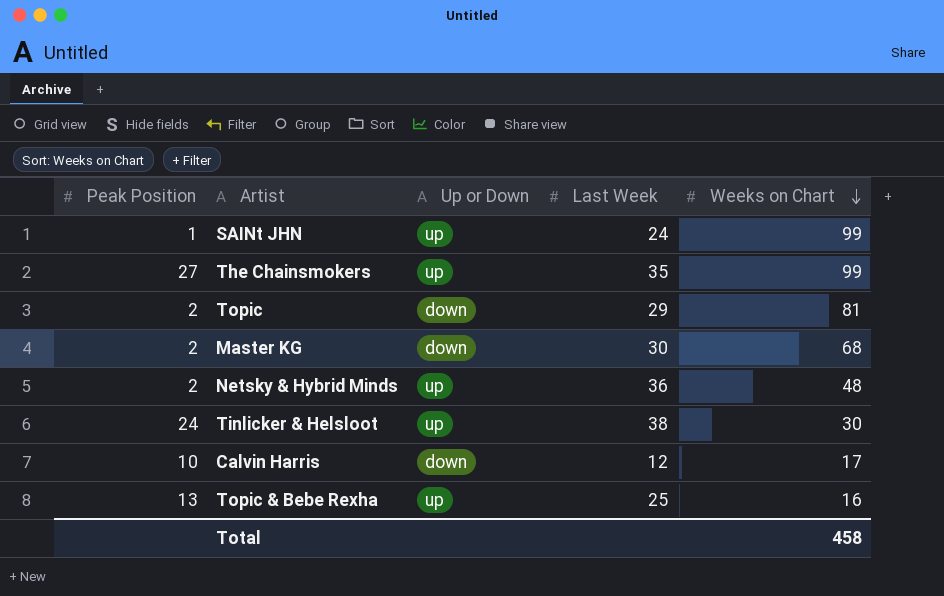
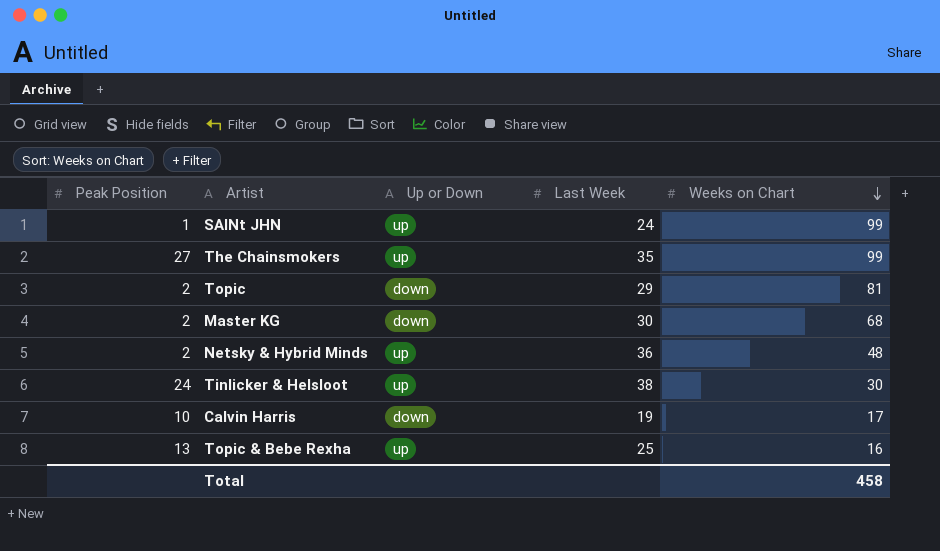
Calvin Harris | Last Week: 12 -> 19

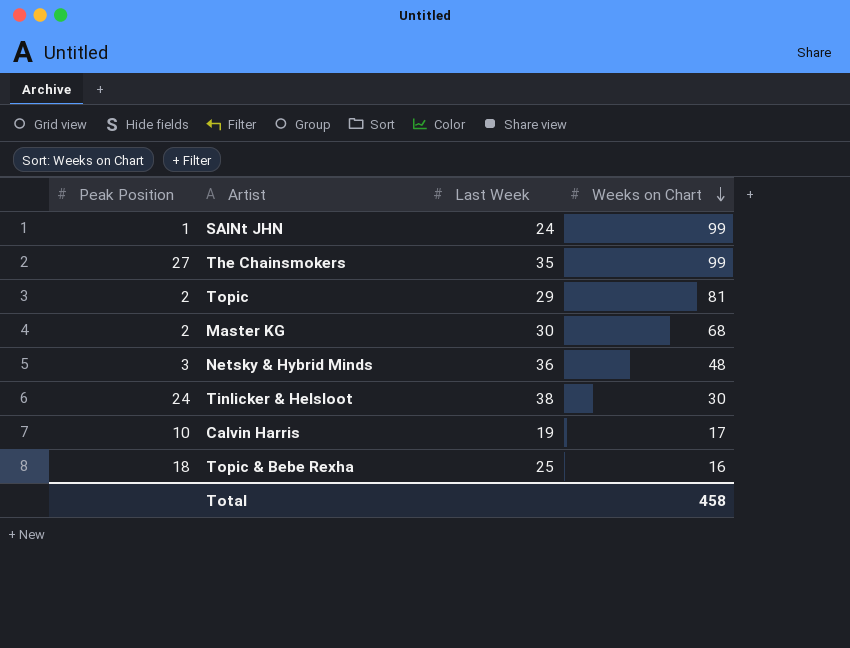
column Up or Down | position: 3 -> none
Netsky & Hybrid Minds | Peak Position: 2 -> 3
Topic & Bebe Rexha | Peak Position: 13 -> 18

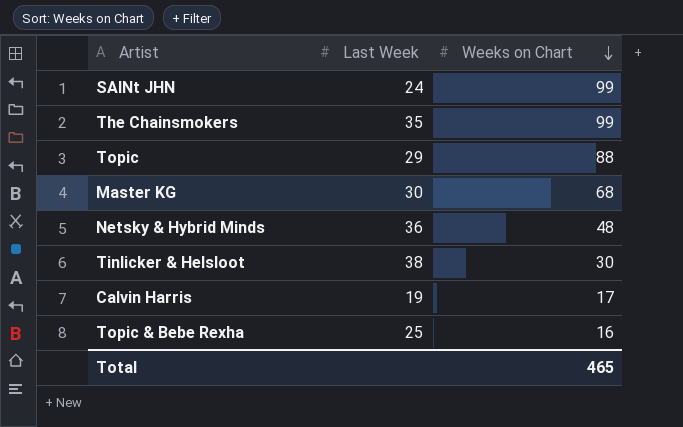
column Peak Position | position: 1 -> none
Topic | Weeks on Chart: 81 -> 88
Total | Weeks on Chart: 458 -> 465

